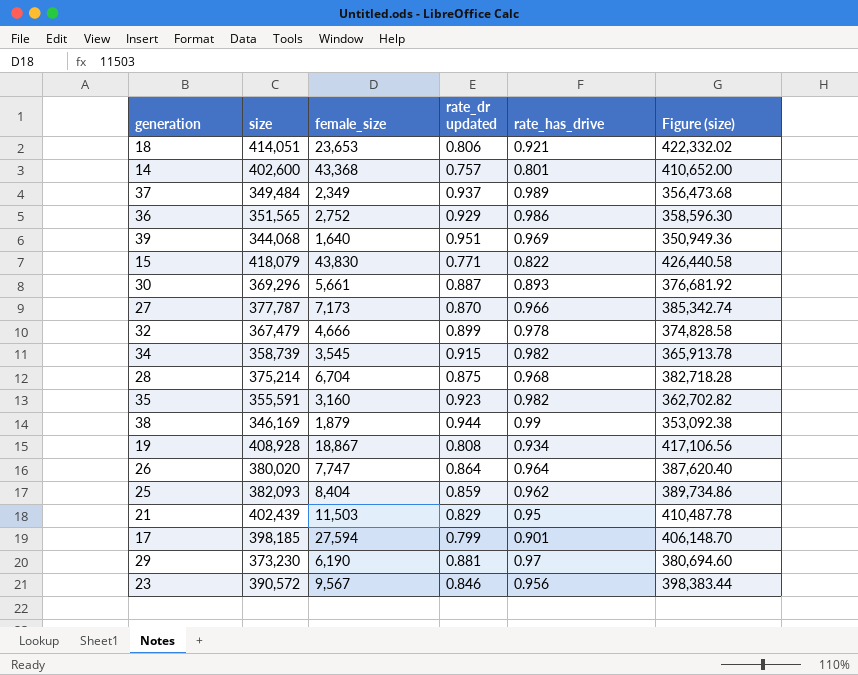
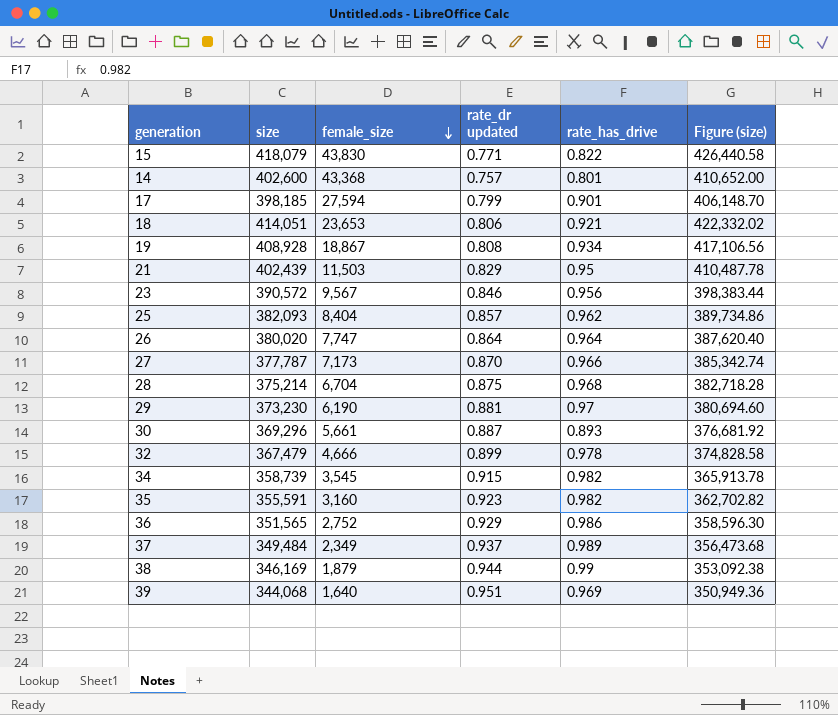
row order: none -> female_size descending
25 | rate_dr updated: 0.859 -> 0.857

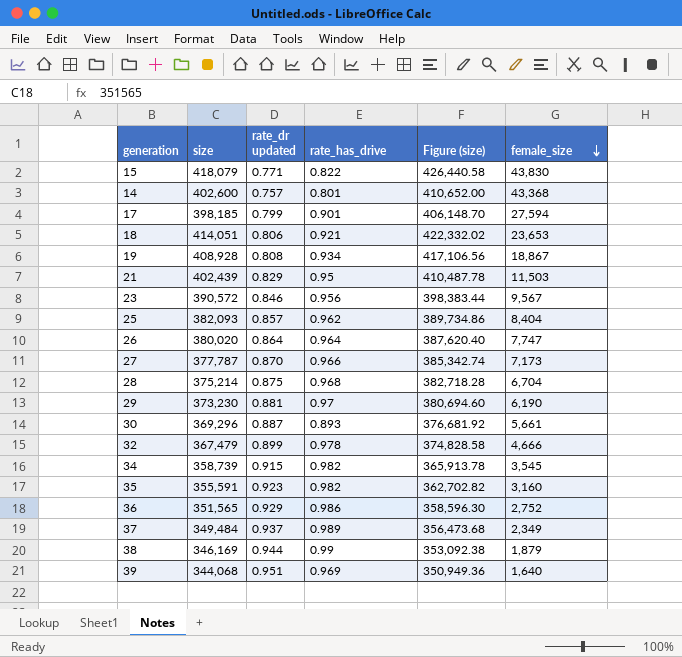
column female_size | position: 3 -> 6

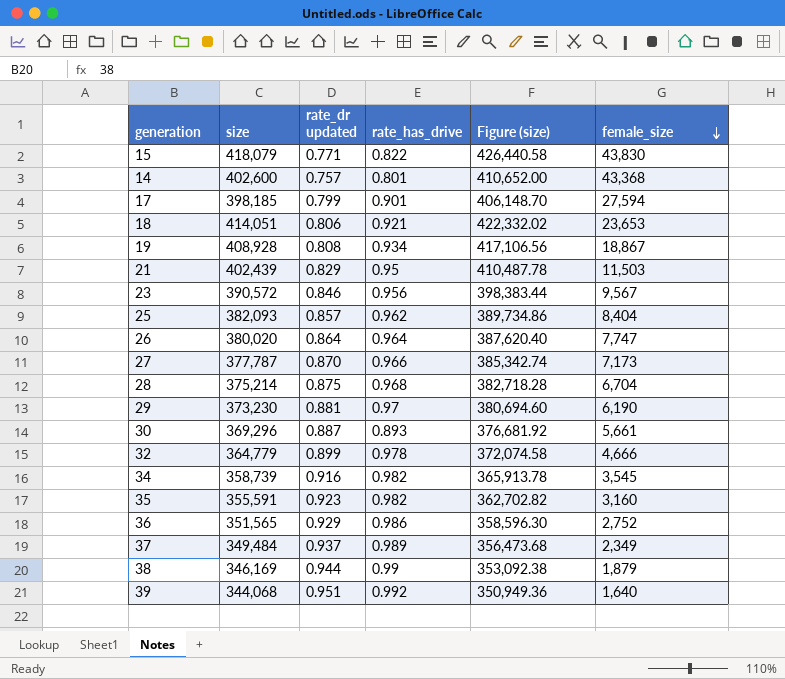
32 | size: 367,479 -> 364,779
32 | Figure (size): 374,828.58 -> 372,074.58
34 | rate_dr updated: 0.915 -> 0.916
39 | rate_has_drive: 0.969 -> 0.992

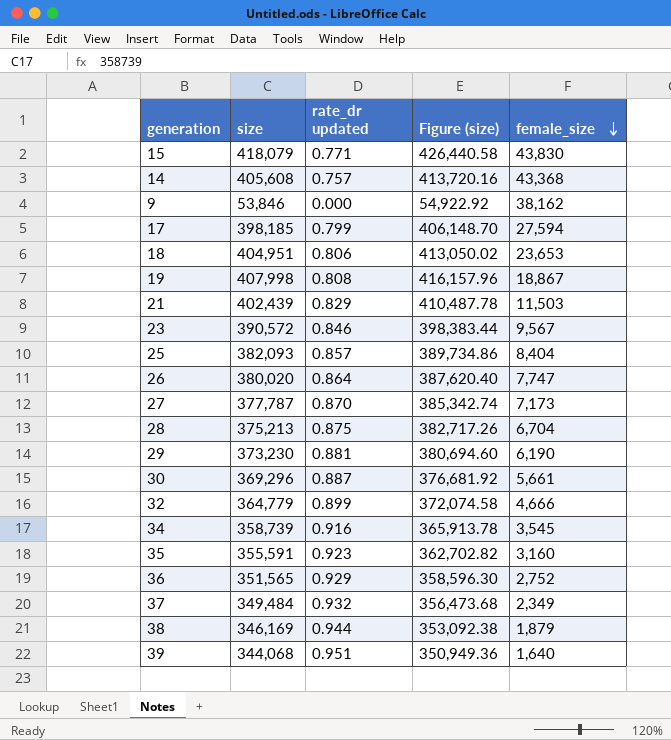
column rate_has_drive | position: 4 -> none
14 | size: 402,600 -> 405,608
14 | Figure (size): 410,652.00 -> 413,720.16
row 9: none -> 53,846 | 0.000 | 54,922.92 | 38,162
18 | size: 414,051 -> 404,951
18 | Figure (size): 422,332.02 -> 413,050.02
19 | size: 408,928 -> 407,998
19 | Figure (size): 417,106.56 -> 416,157.96
28 | size: 375,214 -> 375,213
28 | Figure (size): 382,718.28 -> 382,717.26
37 | rate_dr updated: 0.937 -> 0.932

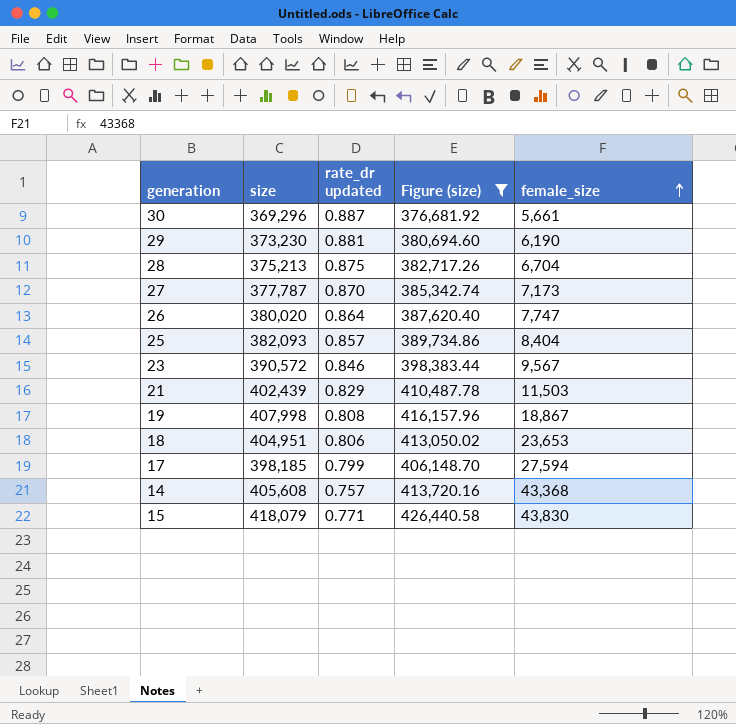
filter: none -> Figure (size) >= 376,681.92
row order: female_size descending -> female_size ascending

